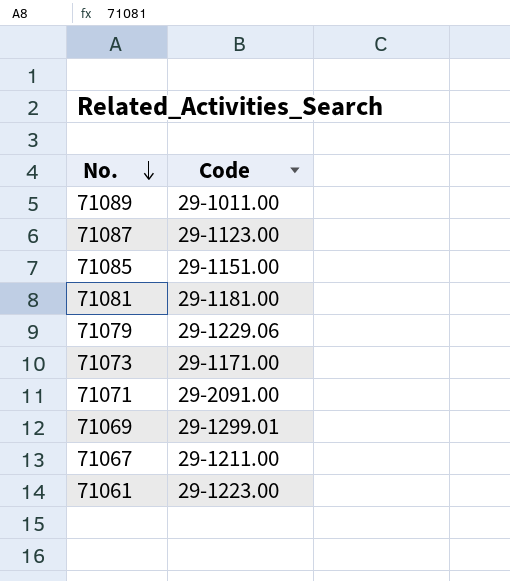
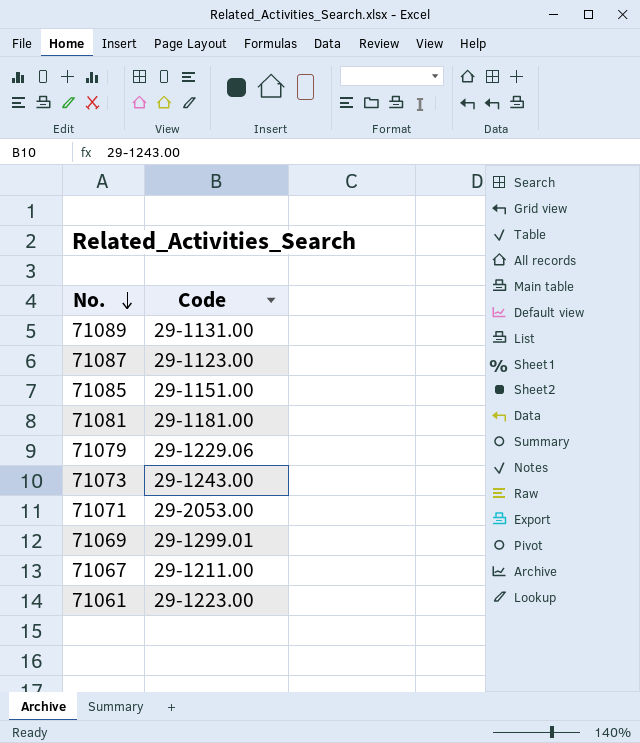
71089 | Code: 29-1011.00 -> 29-1131.00
71073 | Code: 29-1171.00 -> 29-1243.00
71071 | Code: 29-2091.00 -> 29-2053.00

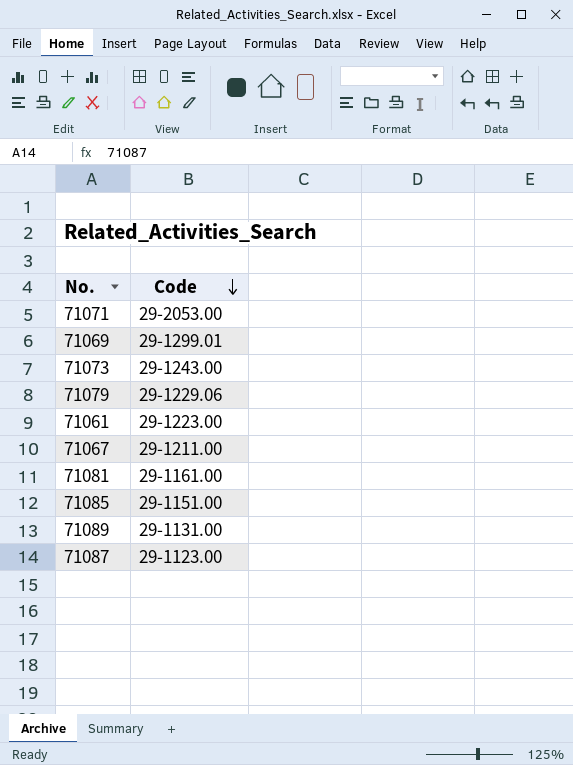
row order: No. descending -> Code descending
71081 | Code: 29-1181.00 -> 29-1161.00

